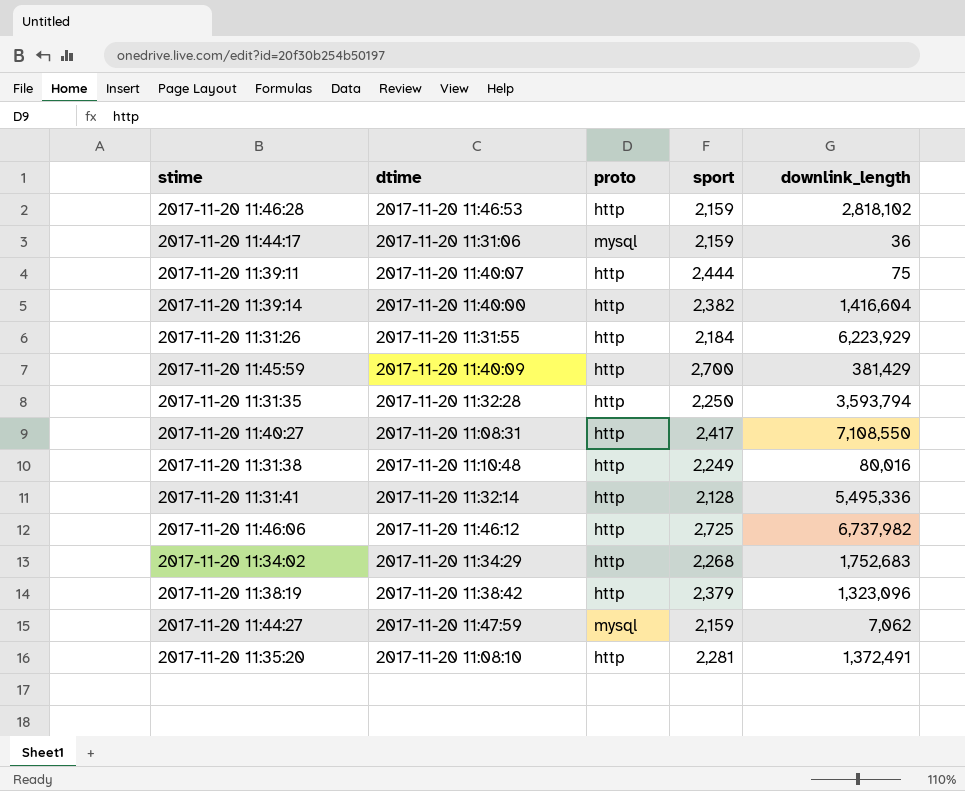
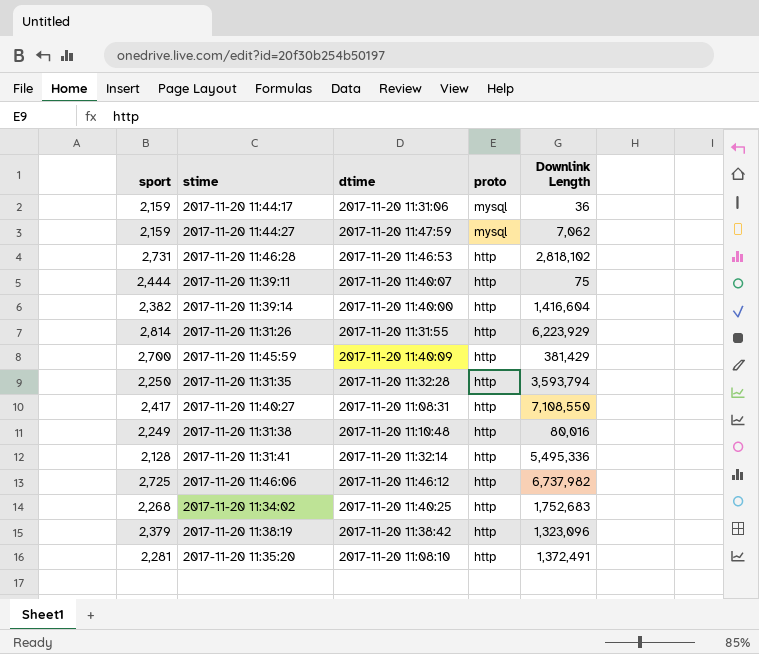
row order: none -> proto descending
column sport | position: 4 -> 1
column name: downlink_length -> Downlink Length
2017-11-20 11:46:28 | sport: 2,159 -> 2,731
2017-11-20 11:31:26 | sport: 2,184 -> 2,814
2017-11-20 11:34:02 | dtime: 2017-11-20 11:34:29 -> 2017-11-20 11:40:25

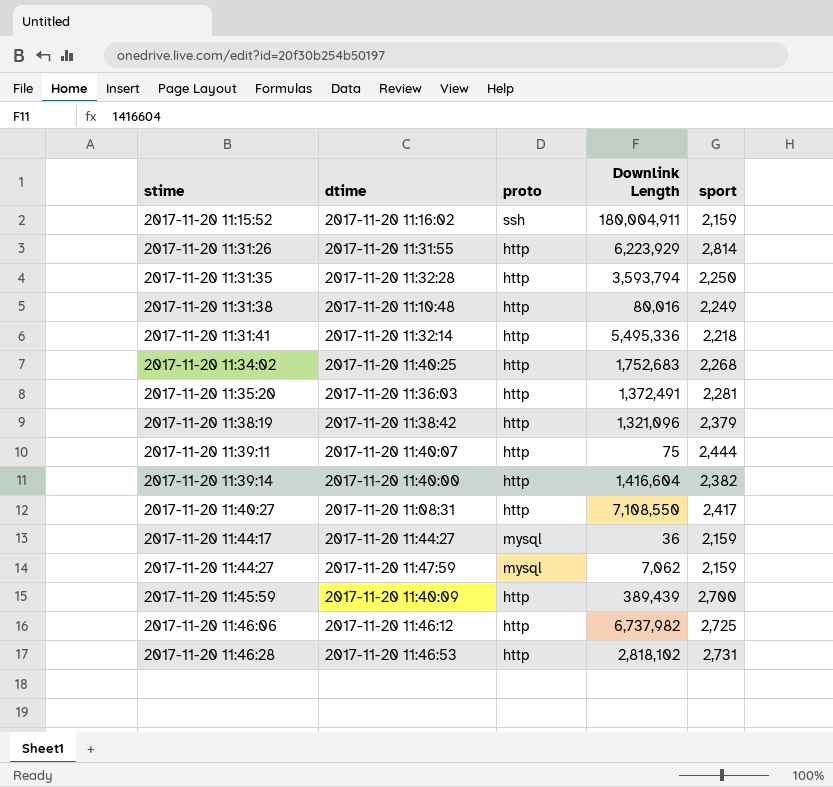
row order: proto descending -> stime ascending
column sport | position: 1 -> 5
row 2017-11-20 11:15:52: none -> 2017-11-20 11:16:02 | ssh | 180,004,911 | 2,159
2017-11-20 11:31:41 | sport: 2,128 -> 2,218
2017-11-20 11:35:20 | dtime: 2017-11-20 11:08:10 -> 2017-11-20 11:36:03
2017-11-20 11:38:19 | Downlink Length: 1,323,096 -> 1,321,096
2017-11-20 11:44:17 | dtime: 2017-11-20 11:31:06 -> 2017-11-20 11:44:27
2017-11-20 11:45:59 | Downlink Length: 381,429 -> 389,439

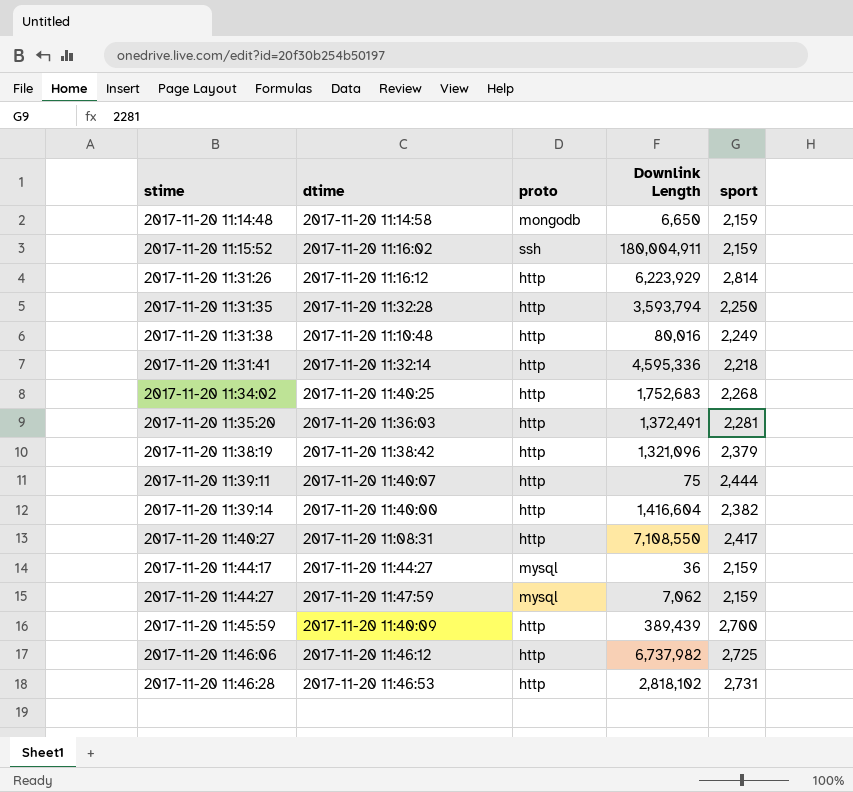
row 2017-11-20 11:14:48: none -> 2017-11-20 11:14:58 | mongodb | 6,650 | 2,159
2017-11-20 11:31:26 | dtime: 2017-11-20 11:31:55 -> 2017-11-20 11:16:12
2017-11-20 11:31:41 | Downlink Length: 5,495,336 -> 4,595,336

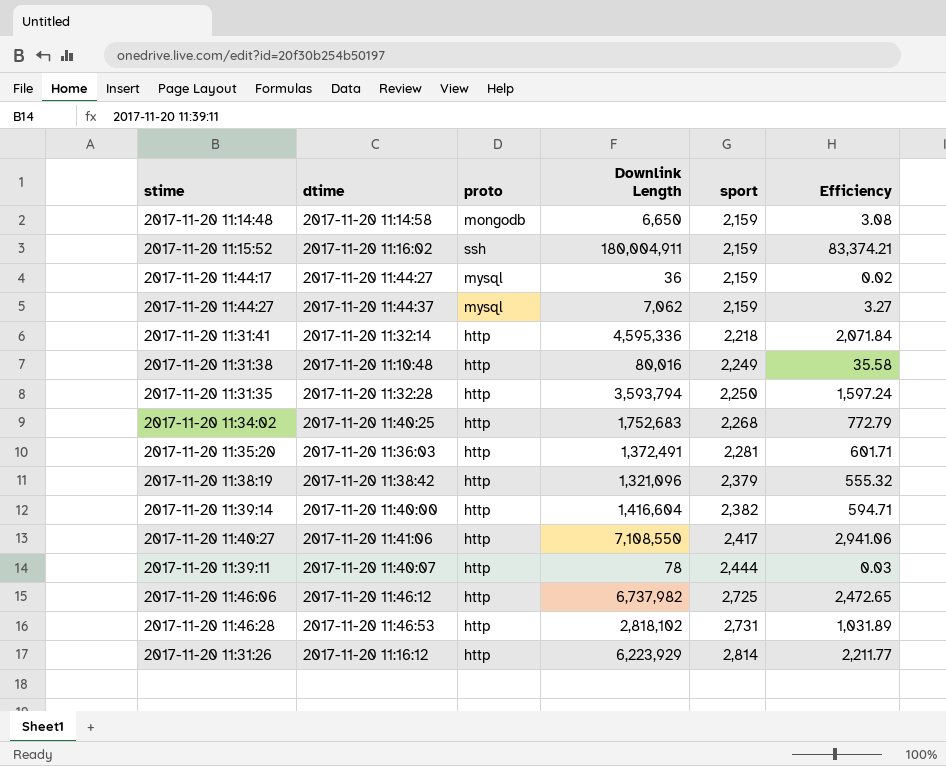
row order: stime ascending -> sport ascending
column Efficiency | formula: none -> [Downlink Length] / [sport]
row 2017-11-20 11:45:59: 2017-11-20 11:40:09 | http | 389,439 | 2,700 -> none
2017-11-20 11:44:27 | dtime: 2017-11-20 11:47:59 -> 2017-11-20 11:44:37
2017-11-20 11:40:27 | dtime: 2017-11-20 11:08:31 -> 2017-11-20 11:41:06
2017-11-20 11:39:11 | Downlink Length: 75 -> 78

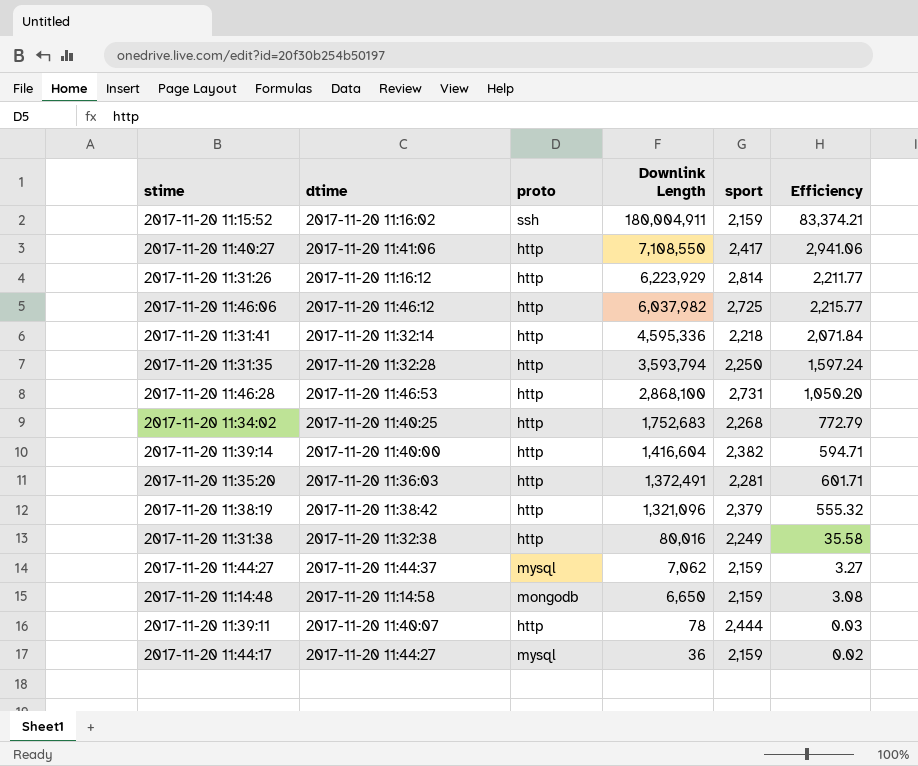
row order: sport ascending -> Downlink Length descending
2017-11-20 11:46:06 | Downlink Length: 6,737,982 -> 6,037,982
2017-11-20 11:46:06 | Efficiency: 2,472.65 -> 2,215.77
2017-11-20 11:46:28 | Downlink Length: 2,818,102 -> 2,868,100
2017-11-20 11:46:28 | Efficiency: 1,031.89 -> 1,050.20
2017-11-20 11:31:38 | dtime: 2017-11-20 11:10:48 -> 2017-11-20 11:32:38

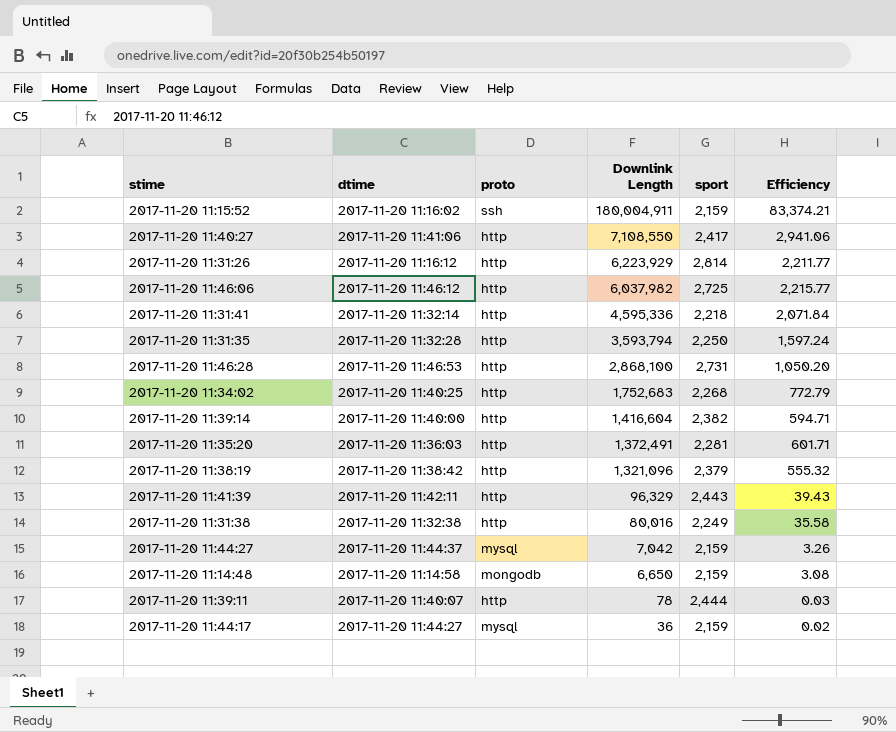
row 2017-11-20 11:41:39: none -> 2017-11-20 11:42:11 | http | 96,329 | 2,443 | 39.43
2017-11-20 11:44:27 | Downlink Length: 7,062 -> 7,042
2017-11-20 11:44:27 | Efficiency: 3.27 -> 3.26

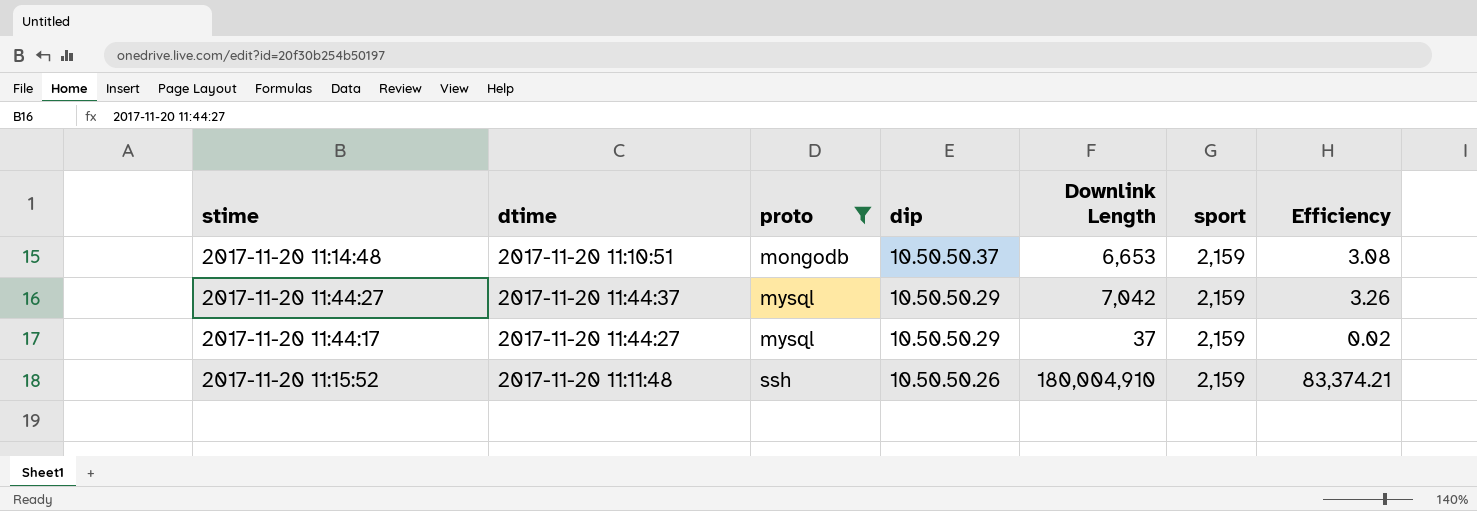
filter: none -> proto != http
row order: Downlink Length descending -> proto ascending
column dip | position: none -> 4
2017-11-20 11:14:48 | dtime: 2017-11-20 11:14:58 -> 2017-11-20 11:10:51
2017-11-20 11:14:48 | Downlink Length: 6,650 -> 6,653
2017-11-20 11:44:17 | Downlink Length: 36 -> 37
2017-11-20 11:15:52 | dtime: 2017-11-20 11:16:02 -> 2017-11-20 11:11:48
2017-11-20 11:15:52 | Downlink Length: 180,004,911 -> 180,004,910

